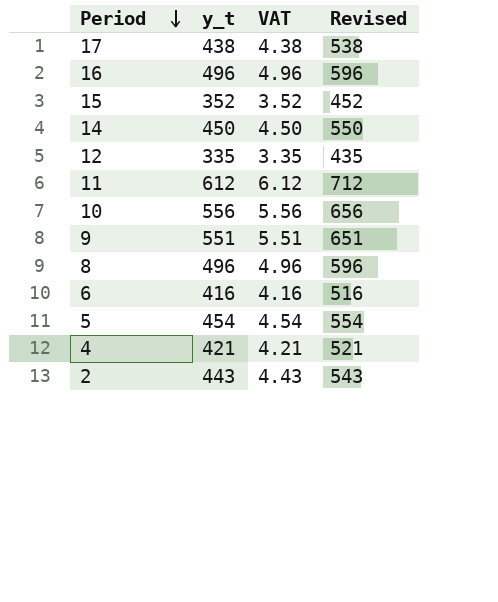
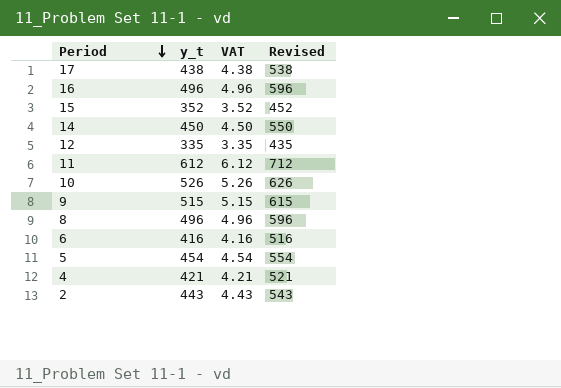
10 | y_t: 556 -> 526
10 | VAT: 5.56 -> 5.26
10 | Revised: 656 -> 626
9 | y_t: 551 -> 515
9 | VAT: 5.51 -> 5.15
9 | Revised: 651 -> 615

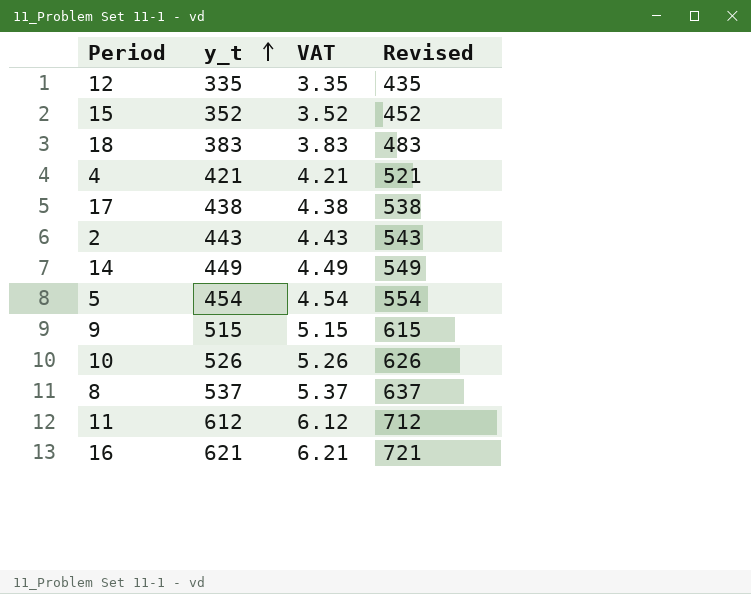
row order: Period descending -> y_t ascending
row 6: 416 | 4.16 | 516 -> none
row 18: none -> 383 | 3.83 | 483
14 | y_t: 450 -> 449
14 | VAT: 4.50 -> 4.49
14 | Revised: 550 -> 549
8 | y_t: 496 -> 537
8 | VAT: 4.96 -> 5.37
8 | Revised: 596 -> 637
16 | y_t: 496 -> 621
16 | VAT: 4.96 -> 6.21
16 | Revised: 596 -> 721

